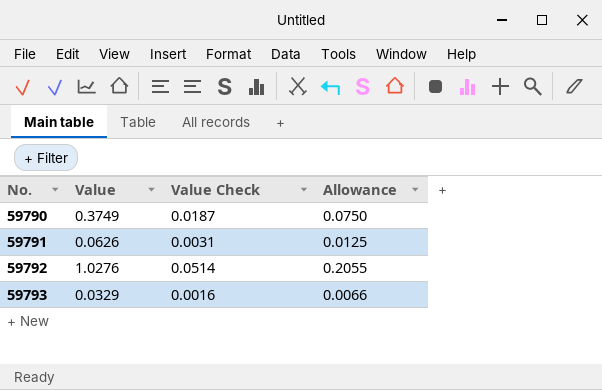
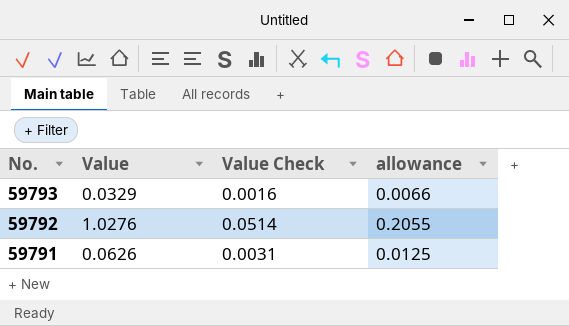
row order: No. ascending -> No. descending
column name: Allowance -> allowance
row 59790: 0.3749 | 0.0187 | 0.0750 -> none

